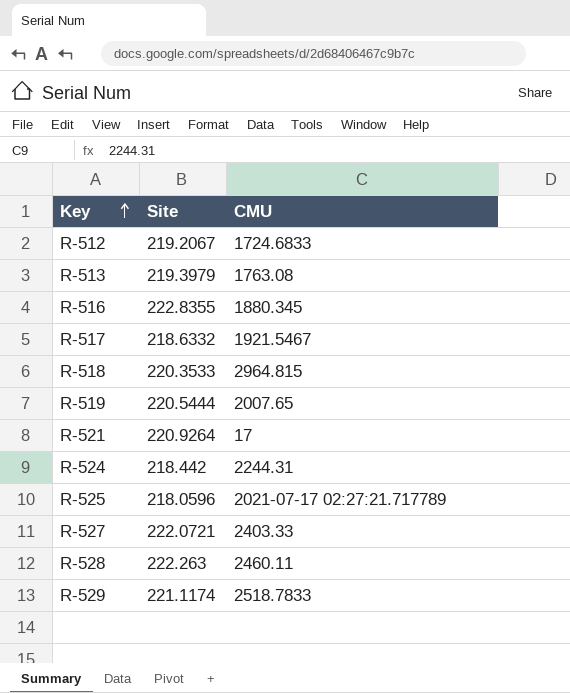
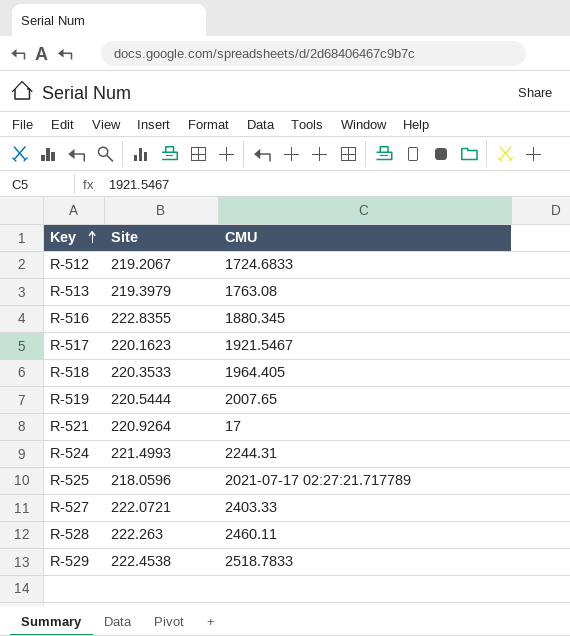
R-517 | Site: 218.6332 -> 220.1623
R-518 | CMU: 2964.815 -> 1964.405
R-524 | Site: 218.442 -> 221.4993
R-529 | Site: 221.1174 -> 222.4538

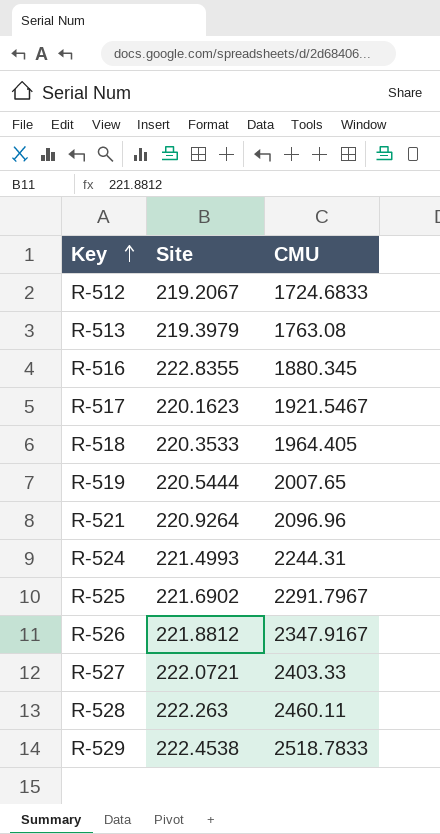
R-521 | CMU: 17 -> 2096.96
R-525 | Site: 218.0596 -> 221.6902
R-525 | CMU: 2021-07-17 02:27:21.717789 -> 2291.7967
row R-526: none -> 221.8812 | 2347.9167

